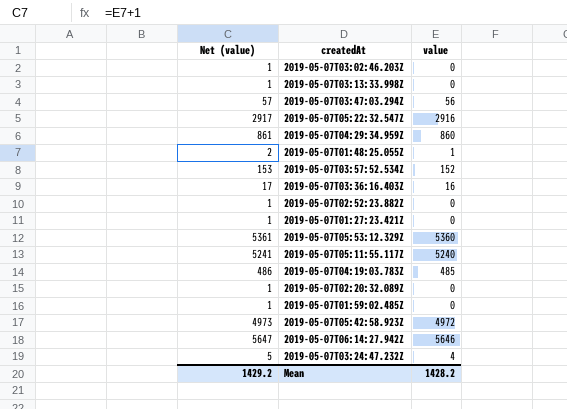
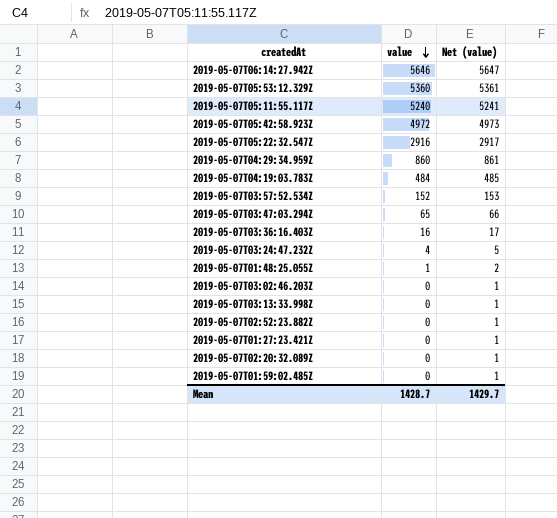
row order: none -> value descending
column Net (value) | position: 1 -> 3
2019-05-07T04:19:03.783Z | value: 485 -> 484
2019-05-07T04:19:03.783Z | Net (value): 486 -> 485
2019-05-07T03:47:03.294Z | value: 56 -> 65
2019-05-07T03:47:03.294Z | Net (value): 57 -> 66
Mean | value: 1428.2 -> 1428.7
Mean | Net (value): 1429.2 -> 1429.7

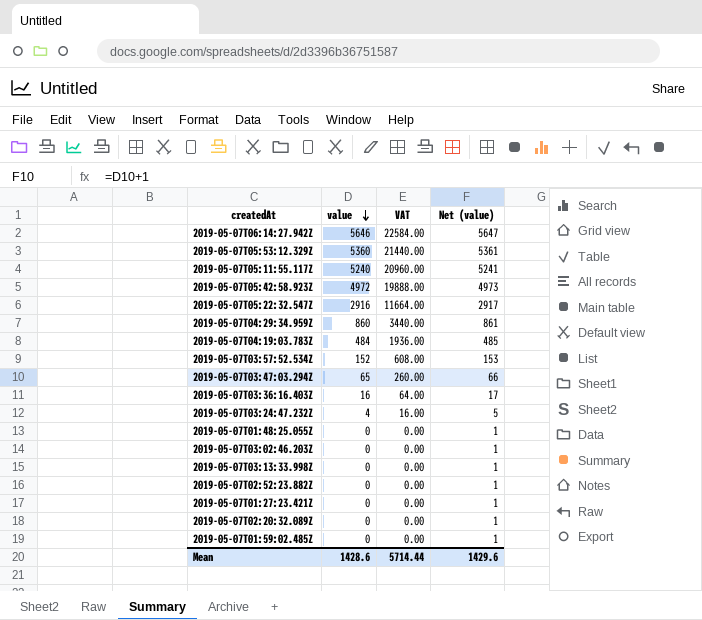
column VAT | formula: none -> [value] * 4
2019-05-07T01:48:25.055Z | value: 1 -> 0
2019-05-07T01:48:25.055Z | Net (value): 2 -> 1
Mean | value: 1428.7 -> 1428.6
Mean | Net (value): 1429.7 -> 1429.6

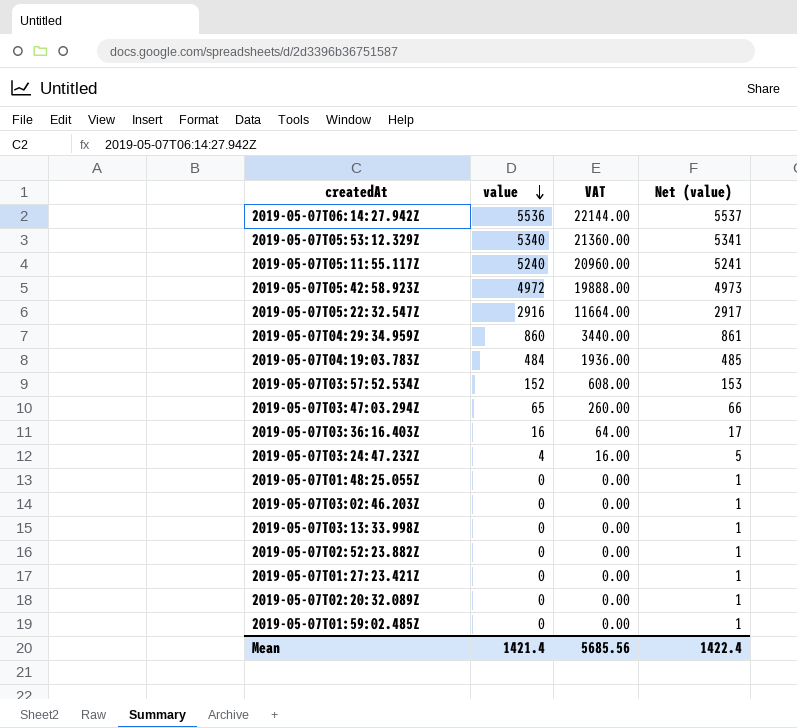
2019-05-07T06:14:27.942Z | value: 5646 -> 5536
2019-05-07T06:14:27.942Z | VAT: 22584.00 -> 22144.00
2019-05-07T06:14:27.942Z | Net (value): 5647 -> 5537
2019-05-07T05:53:12.329Z | value: 5360 -> 5340
2019-05-07T05:53:12.329Z | VAT: 21440.00 -> 21360.00
2019-05-07T05:53:12.329Z | Net (value): 5361 -> 5341
Mean | value: 1428.6 -> 1421.4
Mean | VAT: 5714.44 -> 5685.56
Mean | Net (value): 1429.6 -> 1422.4

